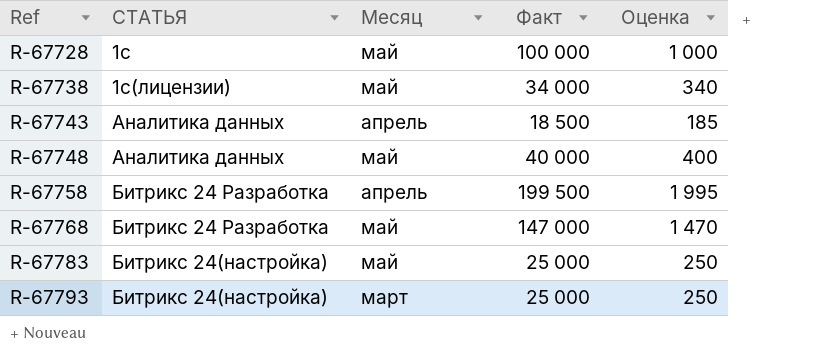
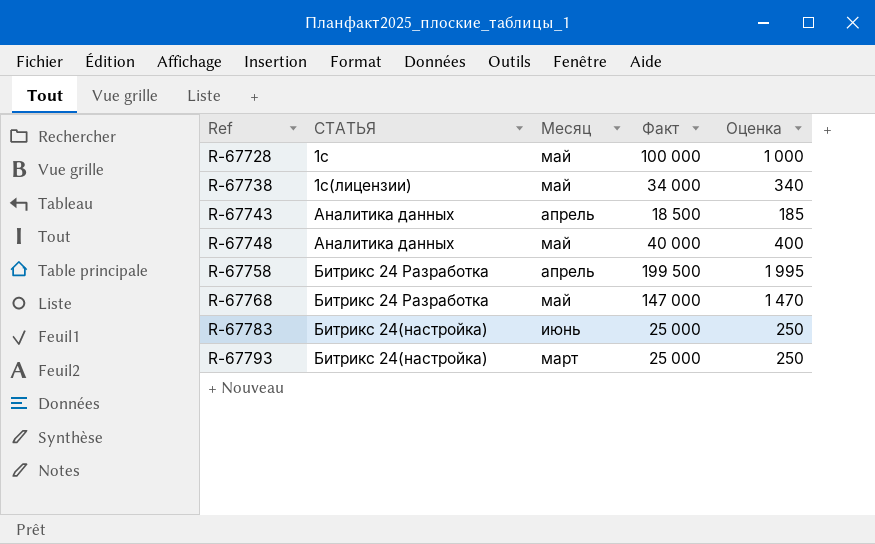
R-67783 | Месяц: май -> июнь

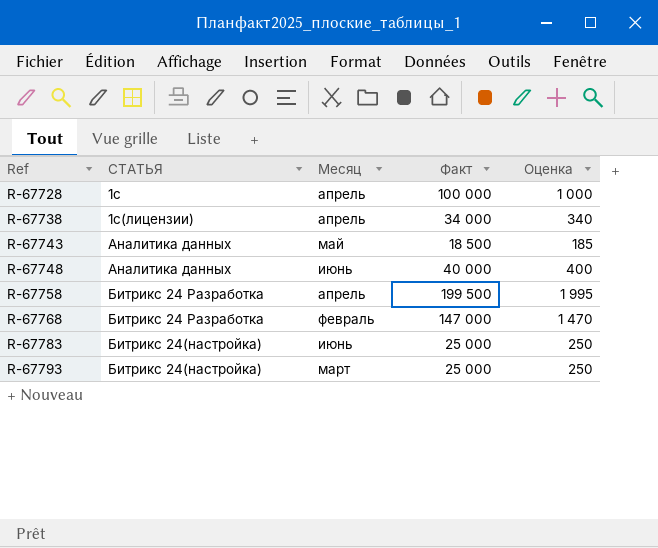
R-67728 | Месяц: май -> апрель
R-67738 | Месяц: май -> апрель
R-67743 | Месяц: апрель -> май
R-67748 | Месяц: май -> июнь
R-67768 | Месяц: май -> февраль

